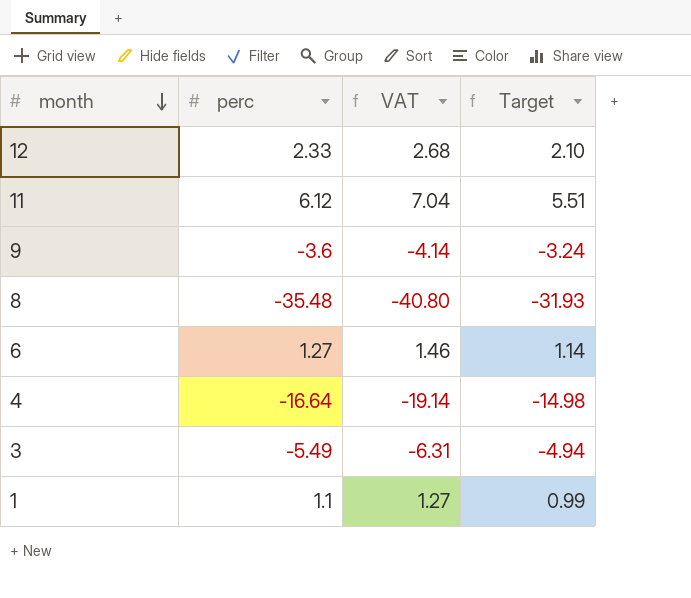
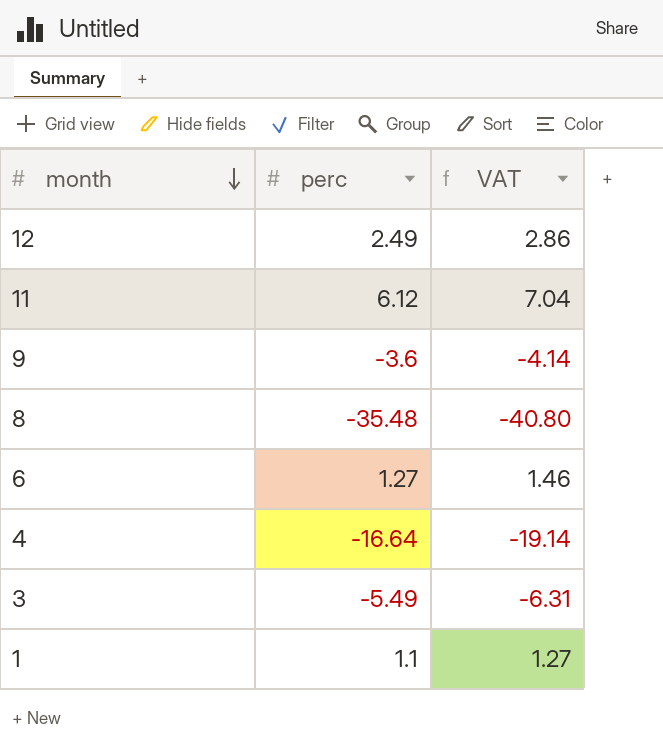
column Target | formula: [perc] * 0.9 -> none
12 | perc: 2.33 -> 2.49
12 | VAT: 2.68 -> 2.86

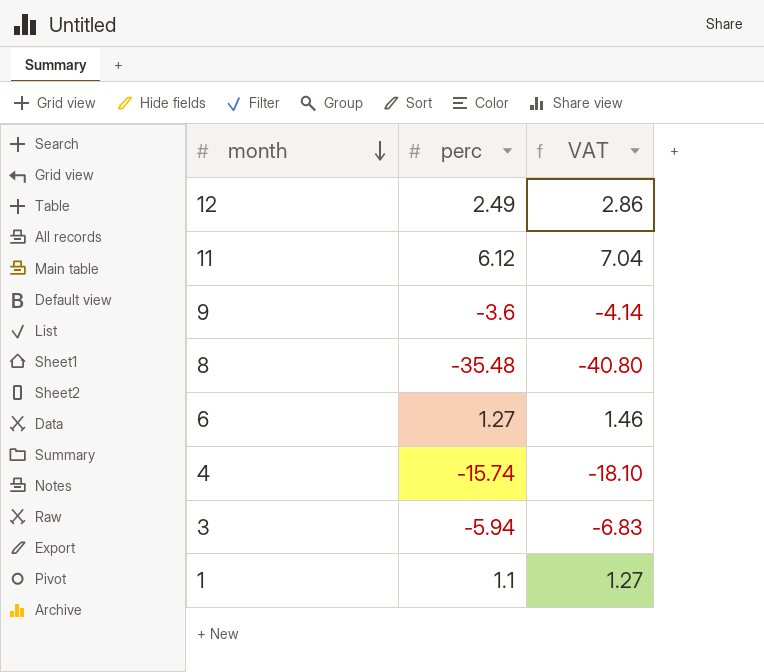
4 | perc: -16.64 -> -15.74
4 | VAT: -19.14 -> -18.10
3 | perc: -5.49 -> -5.94
3 | VAT: -6.31 -> -6.83

